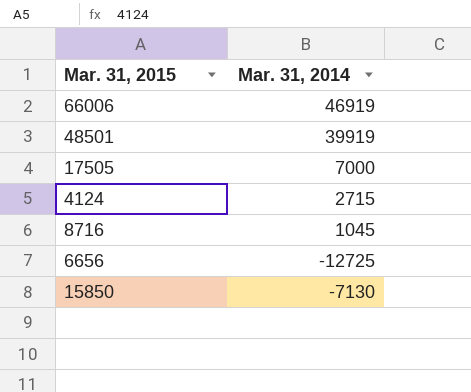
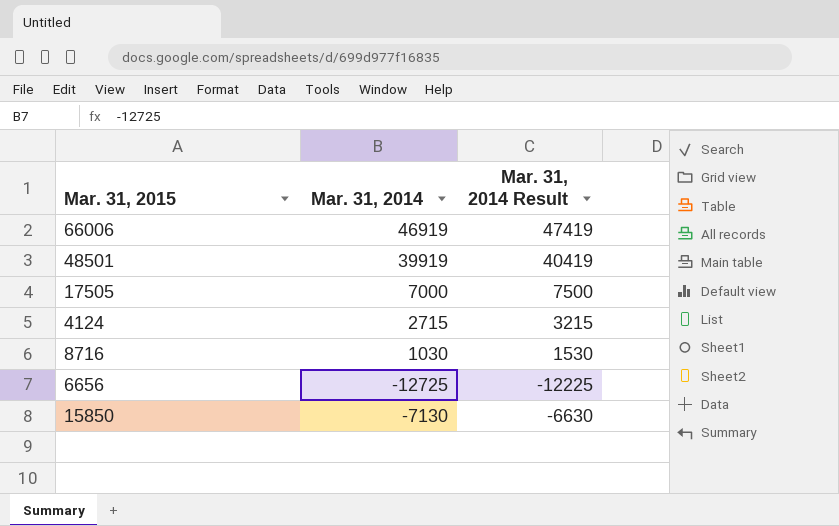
column Mar. 31, 2014 Result | formula: none -> [Mar. 31, 2014] + 500
8716 | Mar. 31, 2014: 1045 -> 1030

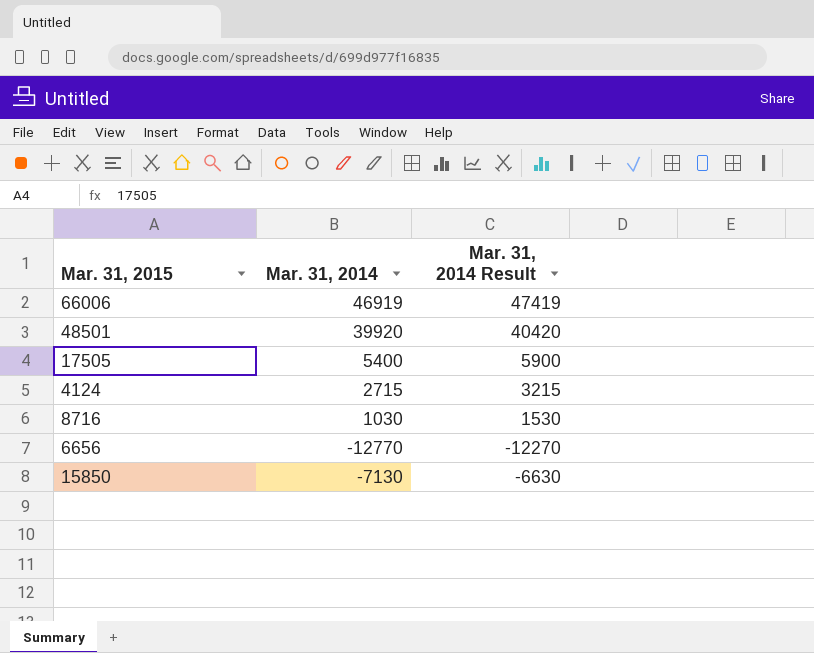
48501 | Mar. 31, 2014: 39919 -> 39920
48501 | Mar. 31, 2014 Result: 40419 -> 40420
17505 | Mar. 31, 2014: 7000 -> 5400
17505 | Mar. 31, 2014 Result: 7500 -> 5900
6656 | Mar. 31, 2014: -12725 -> -12770
6656 | Mar. 31, 2014 Result: -12225 -> -12270

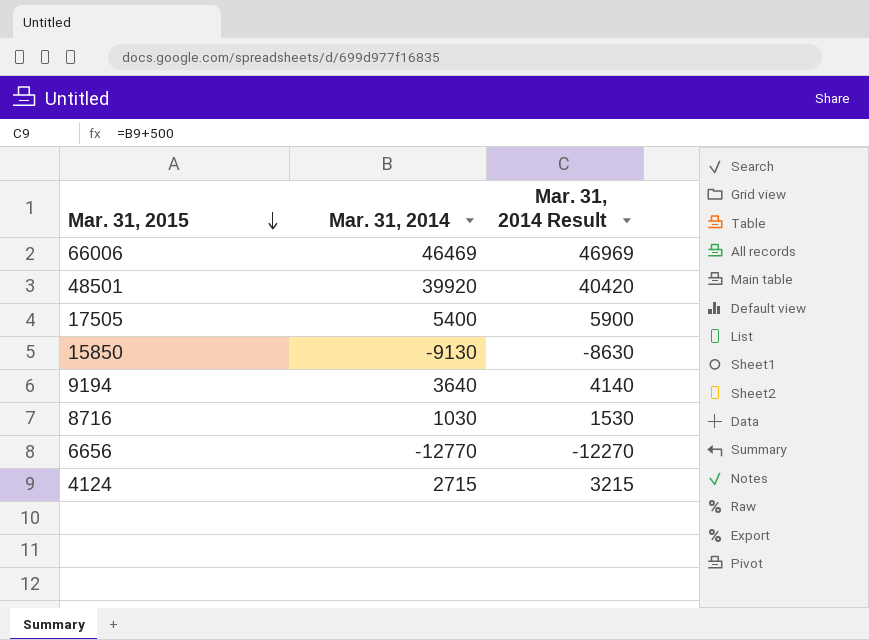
row order: none -> Mar. 31, 2015 descending
66006 | Mar. 31, 2014: 46919 -> 46469
66006 | Mar. 31, 2014 Result: 47419 -> 46969
15850 | Mar. 31, 2014: -7130 -> -9130
15850 | Mar. 31, 2014 Result: -6630 -> -8630
row 9194: none -> 3640 | 4140

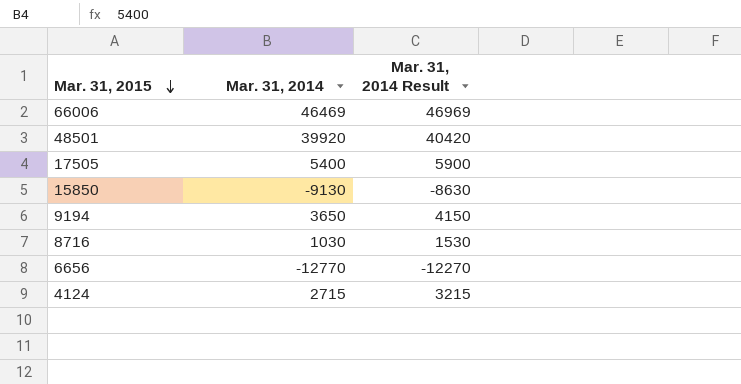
9194 | Mar. 31, 2014: 3640 -> 3650
9194 | Mar. 31, 2014 Result: 4140 -> 4150

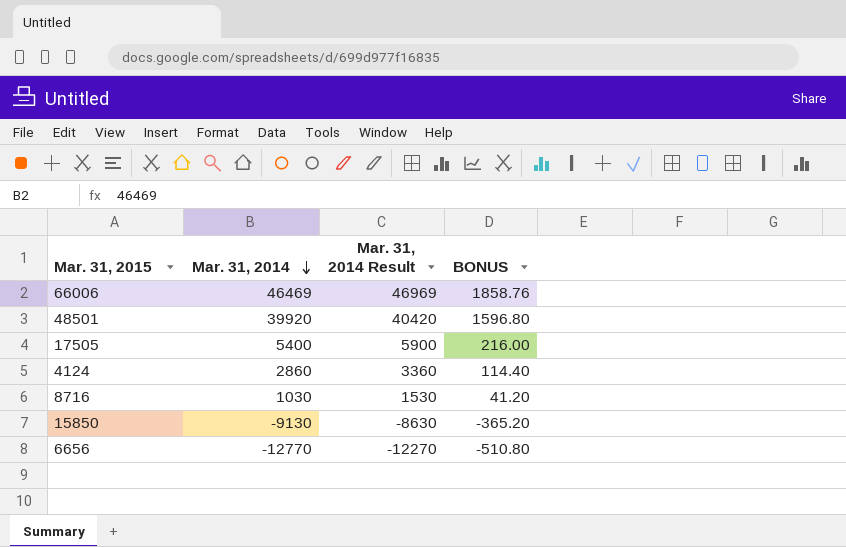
row order: Mar. 31, 2015 descending -> Mar. 31, 2014 descending
column BONUS | formula: none -> [Mar. 31, 2014] * 0.04
row 9194: 3650 | 4150 -> none
4124 | Mar. 31, 2014: 2715 -> 2860
4124 | Mar. 31, 2014 Result: 3215 -> 3360

